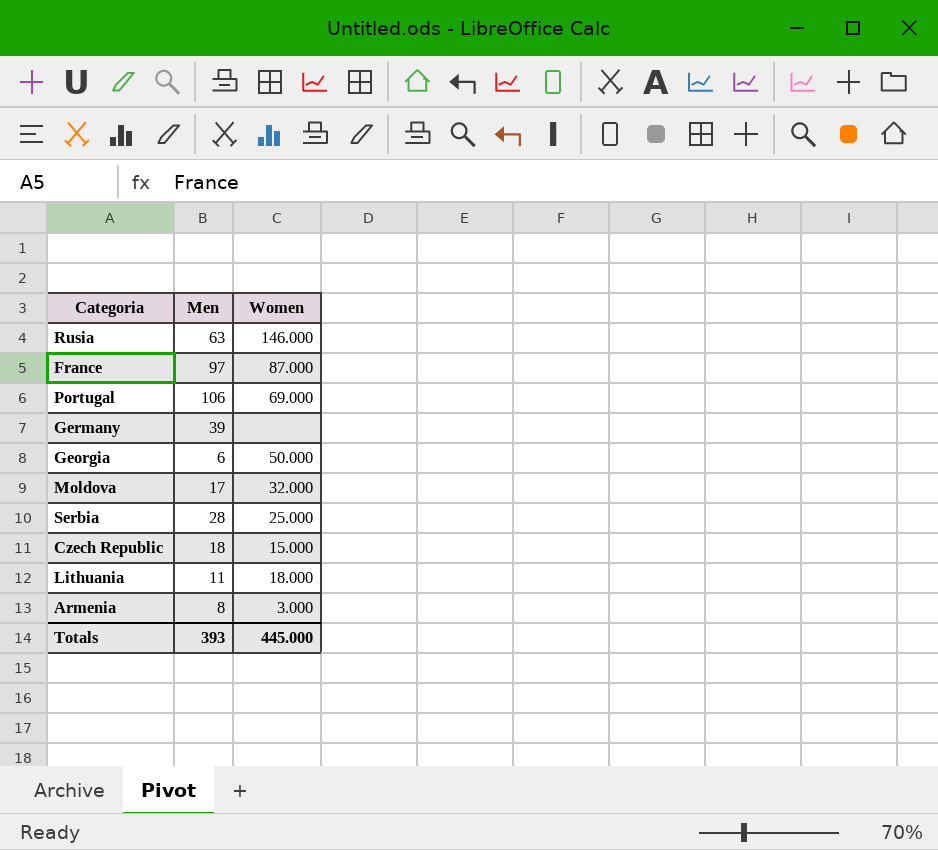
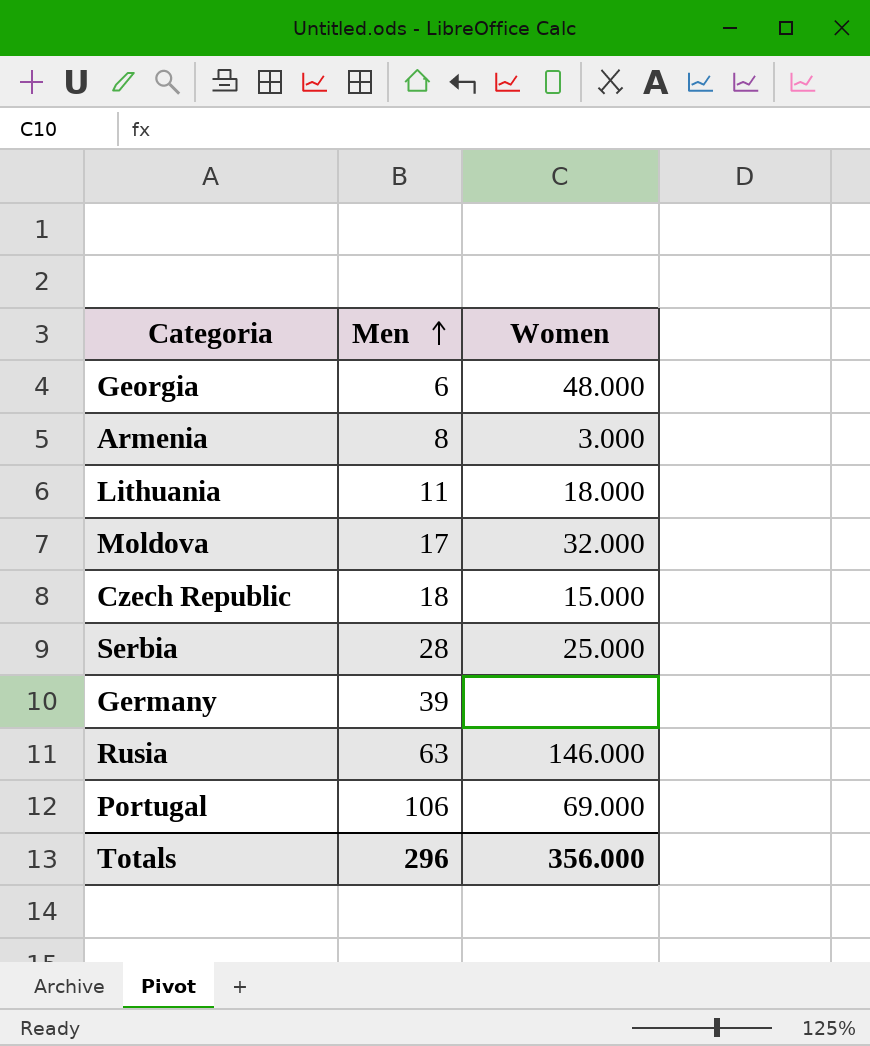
row order: none -> Men ascending
row France: 97 | 87.000 -> none
Georgia | Women: 50.000 -> 48.000
Totals | Men: 393 -> 296
Totals | Women: 445.000 -> 356.000

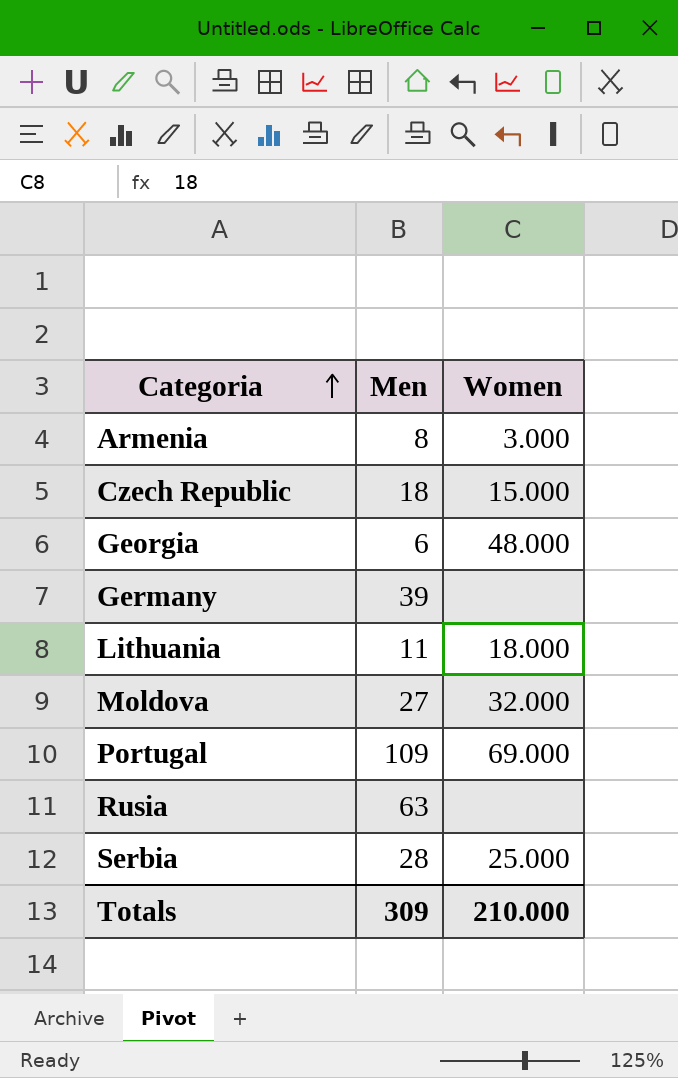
row order: Men ascending -> Categoria ascending
Moldova | Men: 17 -> 27
Portugal | Men: 106 -> 109
Rusia | Women: 146.000 -> none
Totals | Men: 296 -> 309
Totals | Women: 356.000 -> 210.000

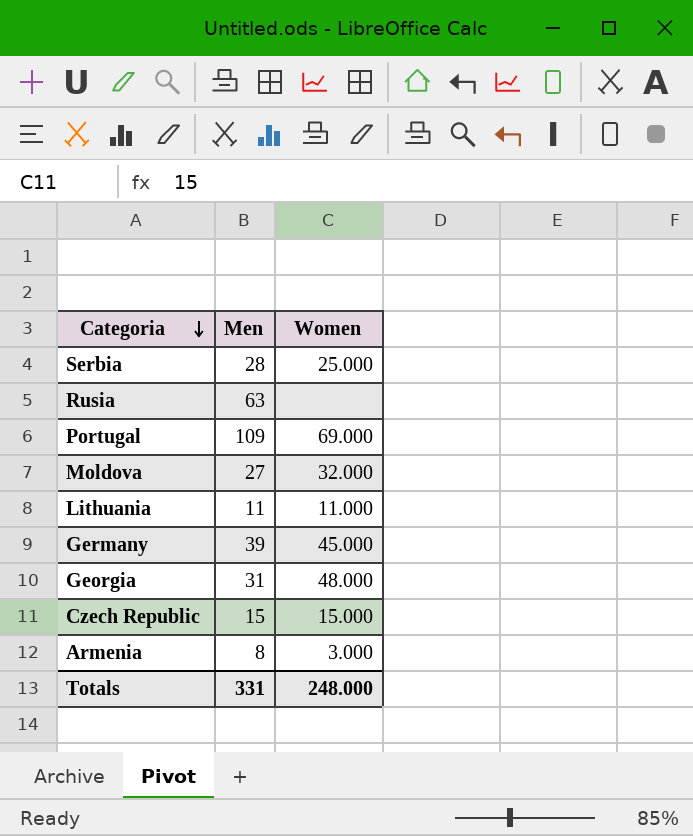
row order: Categoria ascending -> Categoria descending
Lithuania | Women: 18.000 -> 11.000
Germany | Women: none -> 45.000
Georgia | Men: 6 -> 31
Czech Republic | Men: 18 -> 15
Totals | Men: 309 -> 331
Totals | Women: 210.000 -> 248.000

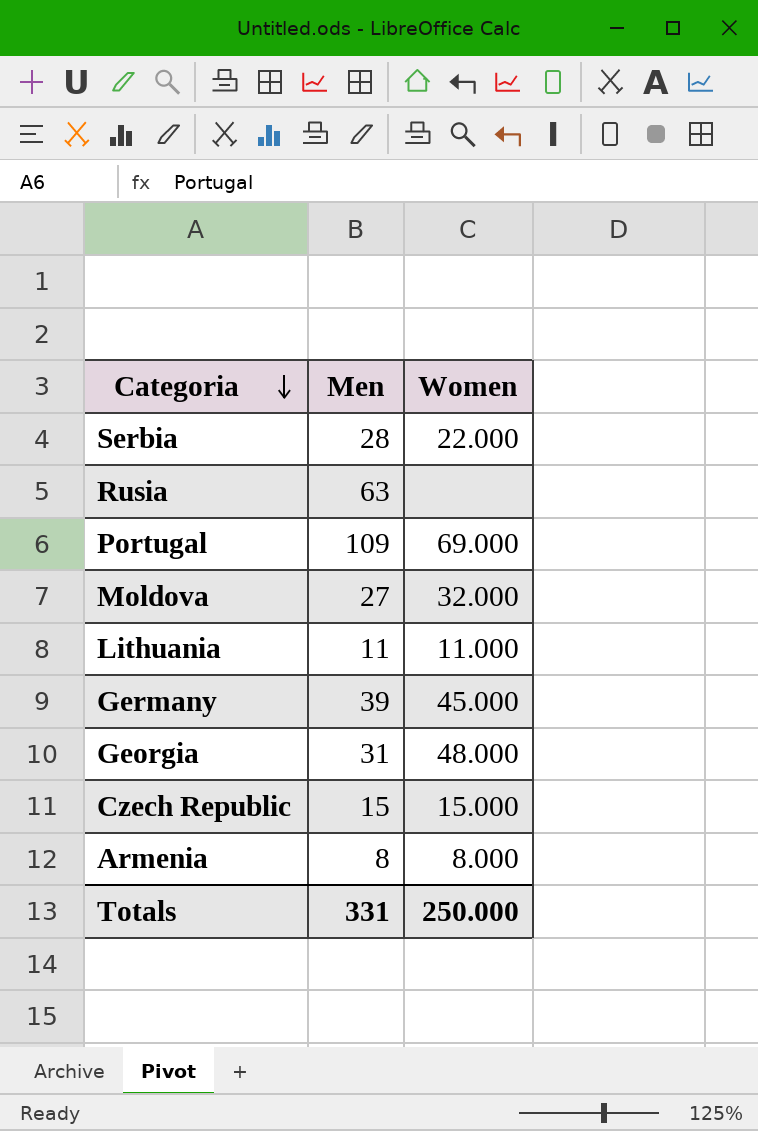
Serbia | Women: 25.000 -> 22.000
Armenia | Women: 3.000 -> 8.000
Totals | Women: 248.000 -> 250.000

